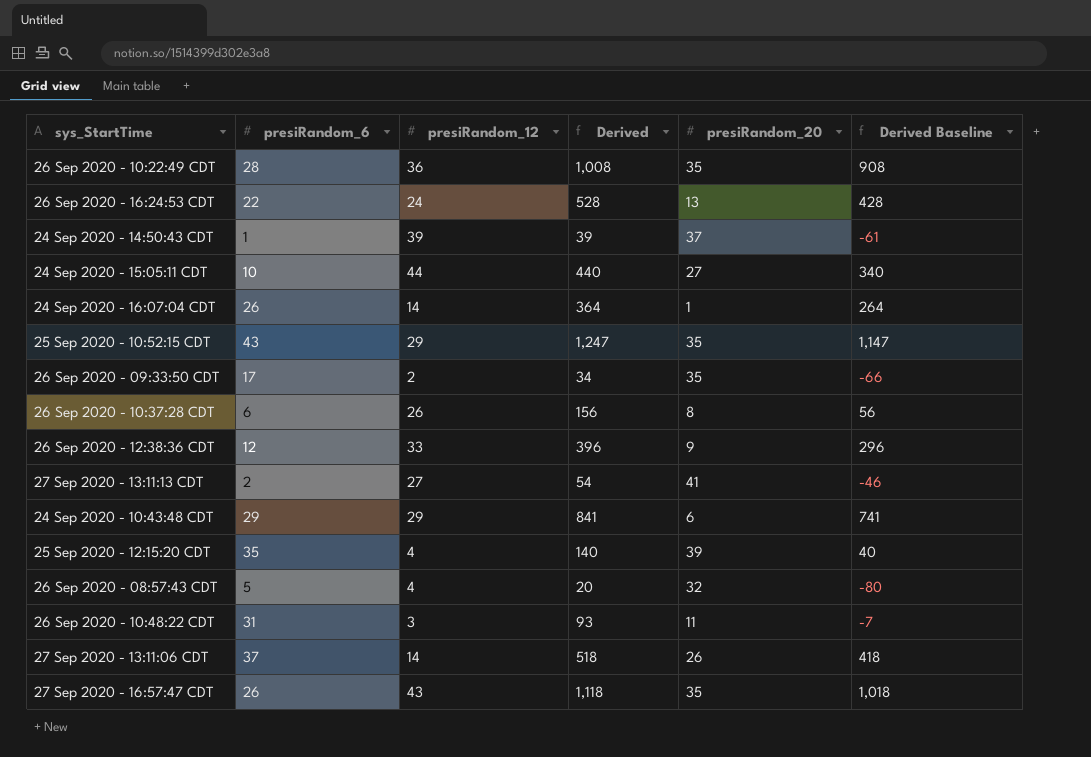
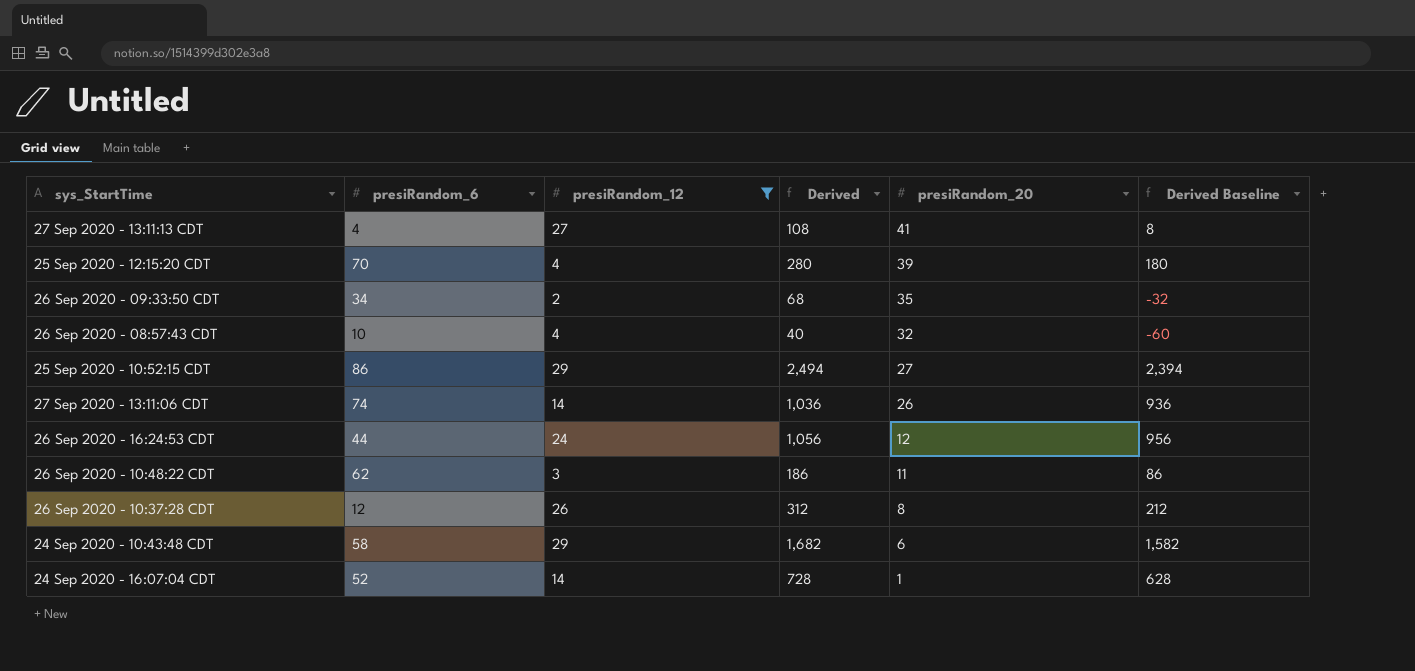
filter: none -> presiRandom_12 <= 29
row order: none -> presiRandom_20 descending
27 Sep 2020 - 13:11:13 CDT | presiRandom_6: 2 -> 4
27 Sep 2020 - 13:11:13 CDT | Derived: 54 -> 108
27 Sep 2020 - 13:11:13 CDT | Derived Baseline: -46 -> 8
25 Sep 2020 - 12:15:20 CDT | presiRandom_6: 35 -> 70
25 Sep 2020 - 12:15:20 CDT | Derived: 140 -> 280
25 Sep 2020 - 12:15:20 CDT | Derived Baseline: 40 -> 180
26 Sep 2020 - 09:33:50 CDT | presiRandom_6: 17 -> 34
26 Sep 2020 - 09:33:50 CDT | Derived: 34 -> 68
26 Sep 2020 - 09:33:50 CDT | Derived Baseline: -66 -> -32
26 Sep 2020 - 08:57:43 CDT | presiRandom_6: 5 -> 10
26 Sep 2020 - 08:57:43 CDT | Derived: 20 -> 40
26 Sep 2020 - 08:57:43 CDT | Derived Baseline: -80 -> -60
25 Sep 2020 - 10:52:15 CDT | presiRandom_6: 43 -> 86
25 Sep 2020 - 10:52:15 CDT | Derived: 1,247 -> 2,494
25 Sep 2020 - 10:52:15 CDT | presiRandom_20: 35 -> 27
25 Sep 2020 - 10:52:15 CDT | Derived Baseline: 1,147 -> 2,394
27 Sep 2020 - 13:11:06 CDT | presiRandom_6: 37 -> 74
27 Sep 2020 - 13:11:06 CDT | Derived: 518 -> 1,036
27 Sep 2020 - 13:11:06 CDT | Derived Baseline: 418 -> 936
26 Sep 2020 - 16:24:53 CDT | presiRandom_6: 22 -> 44
26 Sep 2020 - 16:24:53 CDT | Derived: 528 -> 1,056
26 Sep 2020 - 16:24:53 CDT | presiRandom_20: 13 -> 12
26 Sep 2020 - 16:24:53 CDT | Derived Baseline: 428 -> 956
26 Sep 2020 - 10:48:22 CDT | presiRandom_6: 31 -> 62
26 Sep 2020 - 10:48:22 CDT | Derived: 93 -> 186
26 Sep 2020 - 10:48:22 CDT | Derived Baseline: -7 -> 86
26 Sep 2020 - 10:37:28 CDT | presiRandom_6: 6 -> 12
26 Sep 2020 - 10:37:28 CDT | Derived: 156 -> 312
26 Sep 2020 - 10:37:28 CDT | Derived Baseline: 56 -> 212
24 Sep 2020 - 10:43:48 CDT | presiRandom_6: 29 -> 58
24 Sep 2020 - 10:43:48 CDT | Derived: 841 -> 1,682
24 Sep 2020 - 10:43:48 CDT | Derived Baseline: 741 -> 1,582
24 Sep 2020 - 16:07:04 CDT | presiRandom_6: 26 -> 52
24 Sep 2020 - 16:07:04 CDT | Derived: 364 -> 728
24 Sep 2020 - 16:07:04 CDT | Derived Baseline: 264 -> 628

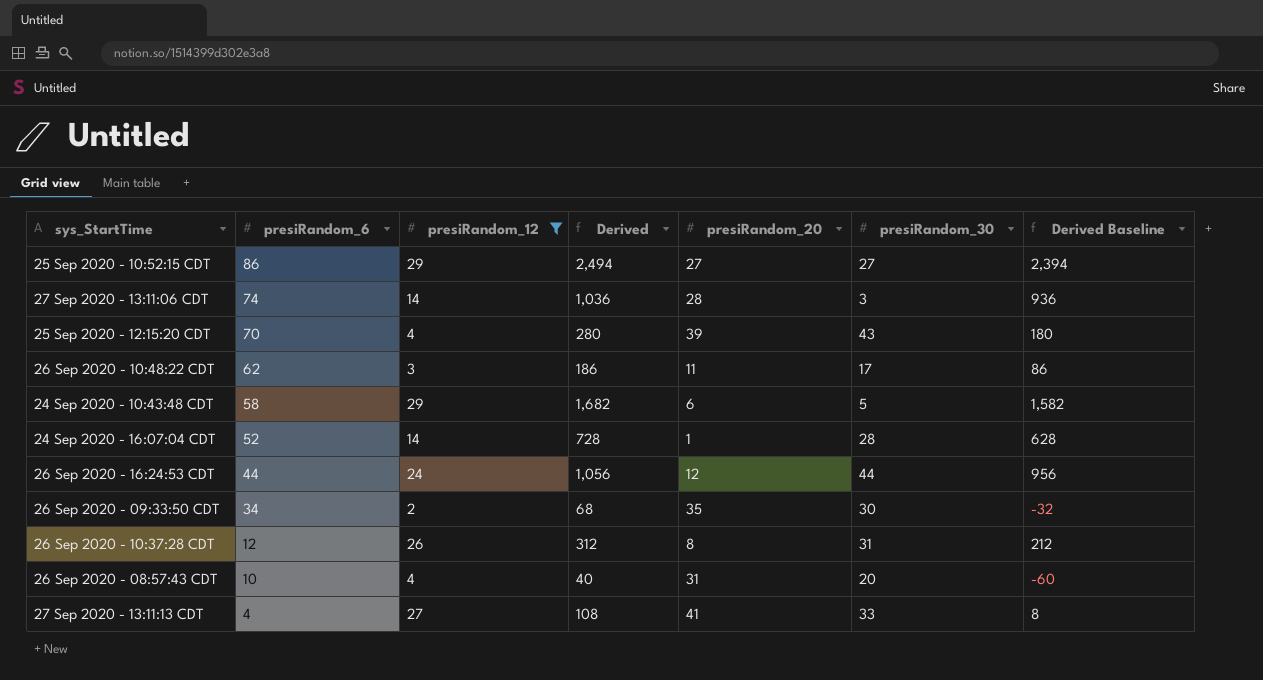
row order: presiRandom_20 descending -> presiRandom_6 descending
column presiRandom_30 | position: none -> 6
27 Sep 2020 - 13:11:06 CDT | presiRandom_20: 26 -> 28
26 Sep 2020 - 08:57:43 CDT | presiRandom_20: 32 -> 31

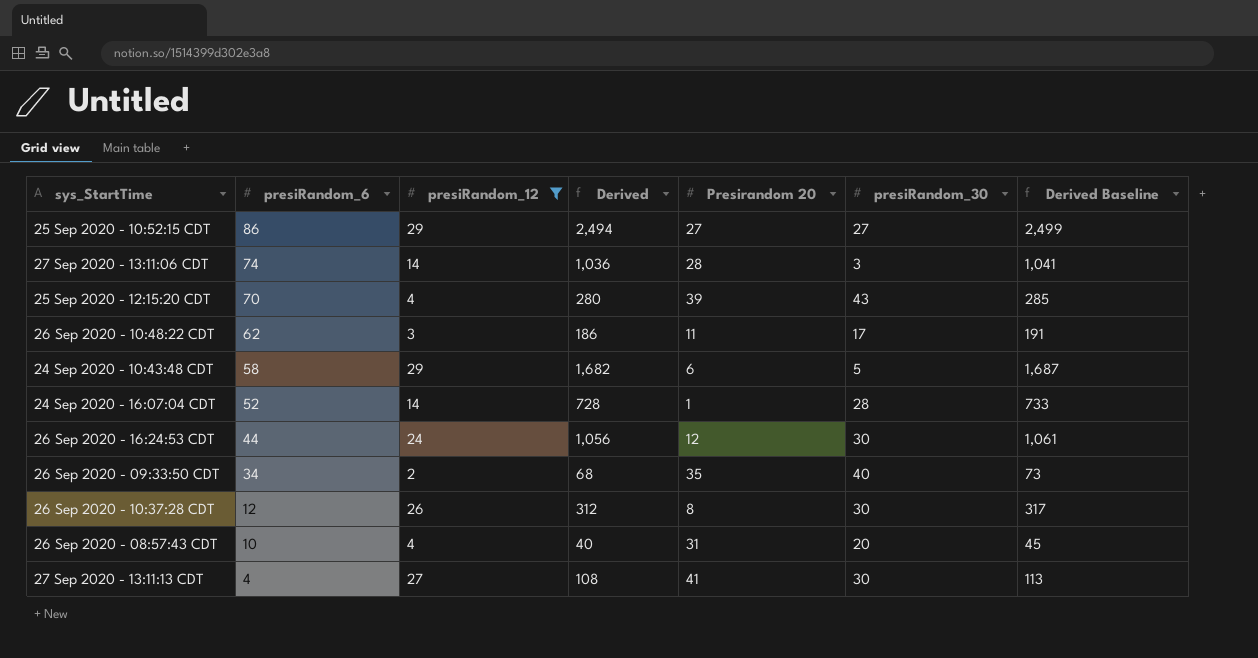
column name: presiRandom_20 -> Presirandom 20
column Derived Baseline | formula: [Derived] - 100 -> [Derived] + 5
26 Sep 2020 - 16:24:53 CDT | presiRandom_30: 44 -> 30
26 Sep 2020 - 09:33:50 CDT | presiRandom_30: 30 -> 40
26 Sep 2020 - 10:37:28 CDT | presiRandom_30: 31 -> 30
27 Sep 2020 - 13:11:13 CDT | presiRandom_30: 33 -> 30

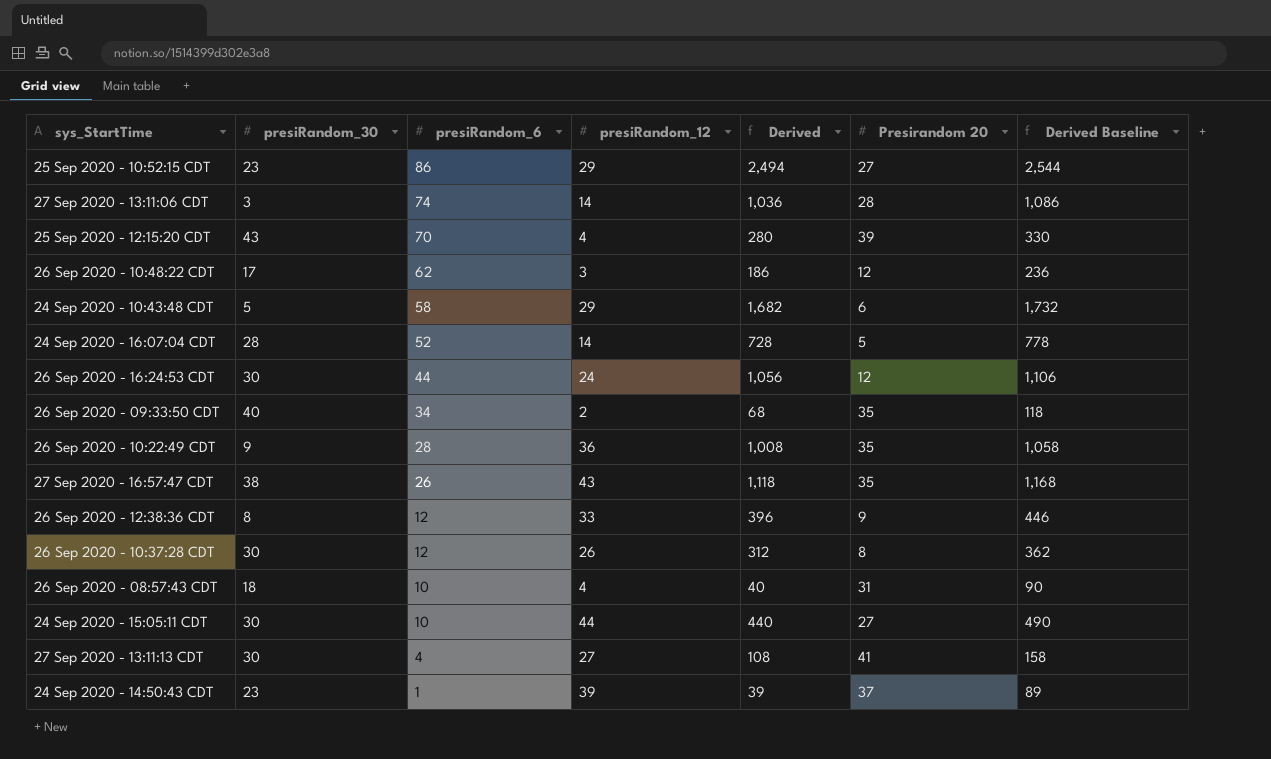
filter: presiRandom_12 <= 29 -> none
column presiRandom_30 | position: 6 -> 2
column Derived Baseline | formula: [Derived] + 5 -> [Derived] + 50
25 Sep 2020 - 10:52:15 CDT | presiRandom_30: 27 -> 23
26 Sep 2020 - 10:48:22 CDT | Presirandom 20: 11 -> 12
24 Sep 2020 - 16:07:04 CDT | Presirandom 20: 1 -> 5
26 Sep 2020 - 08:57:43 CDT | presiRandom_30: 20 -> 18

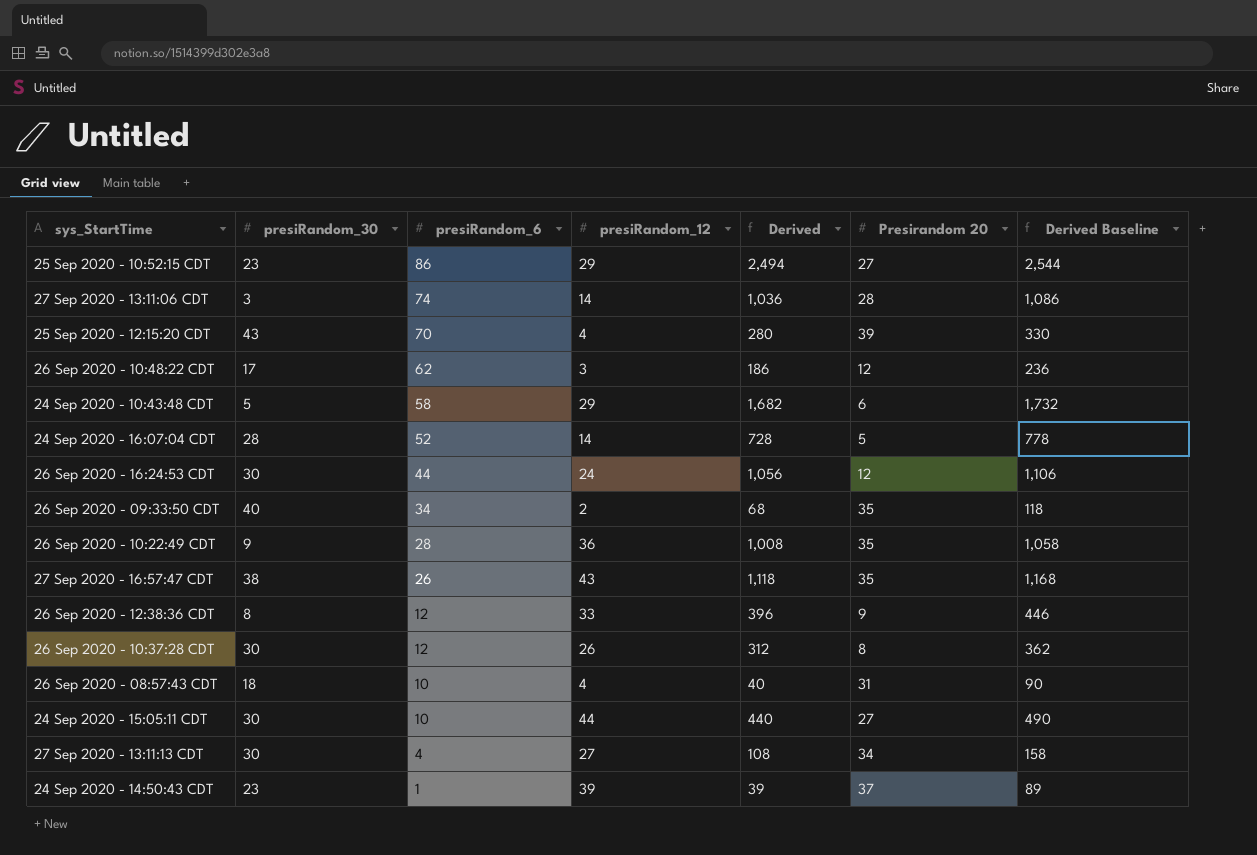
27 Sep 2020 - 13:11:13 CDT | Presirandom 20: 41 -> 34

